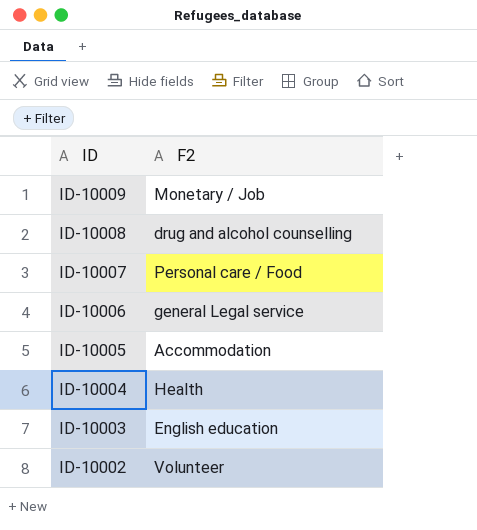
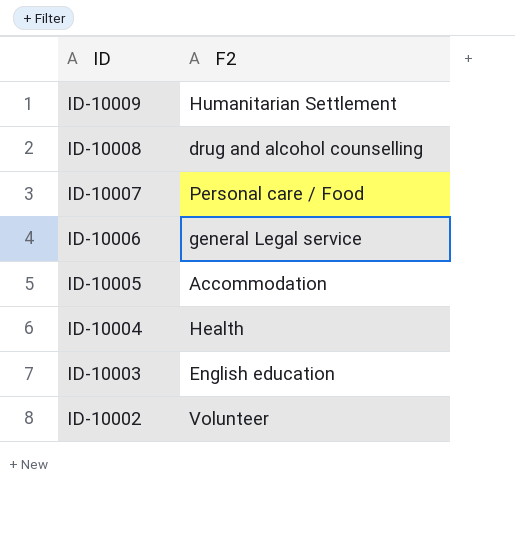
ID-10009 | F2: Monetary / Job -> Humanitarian Settlement

